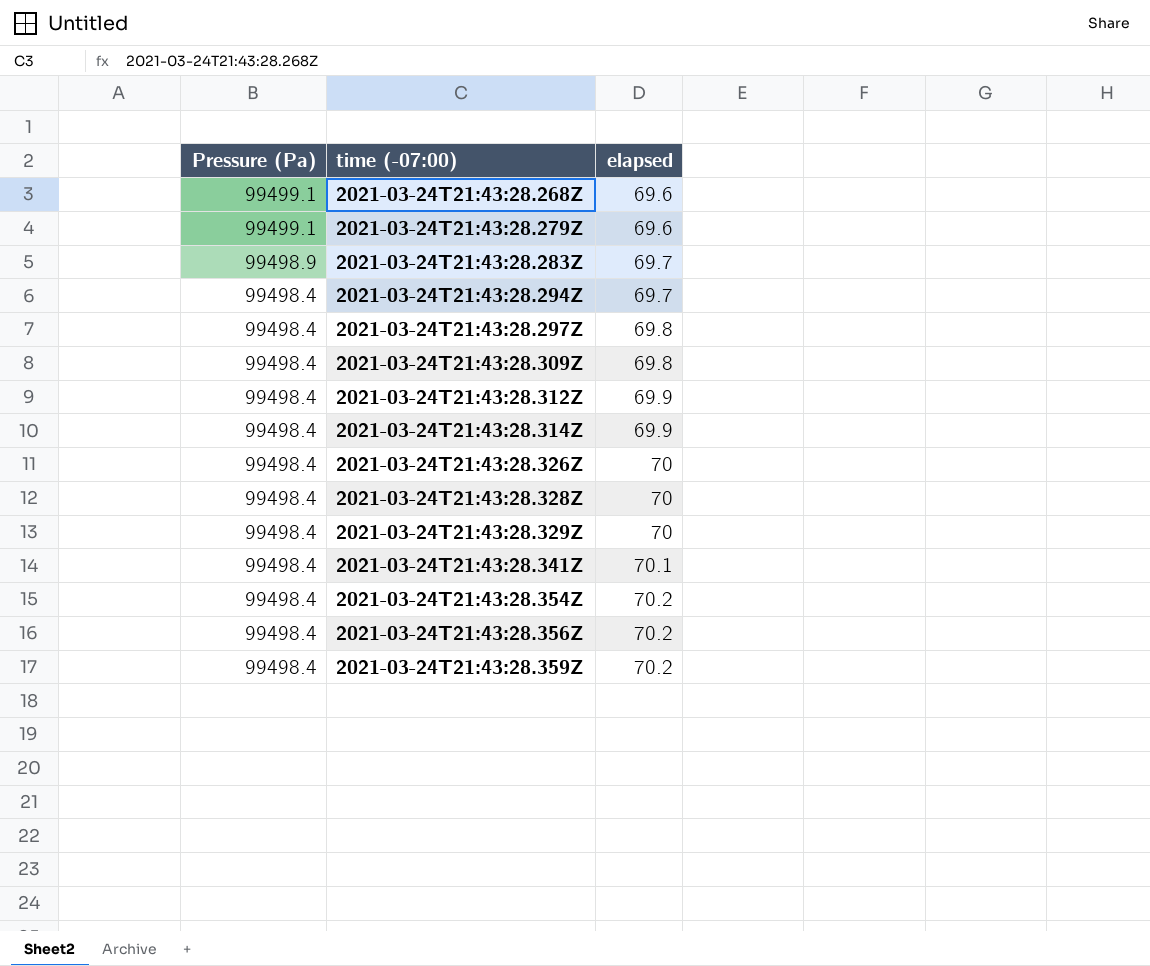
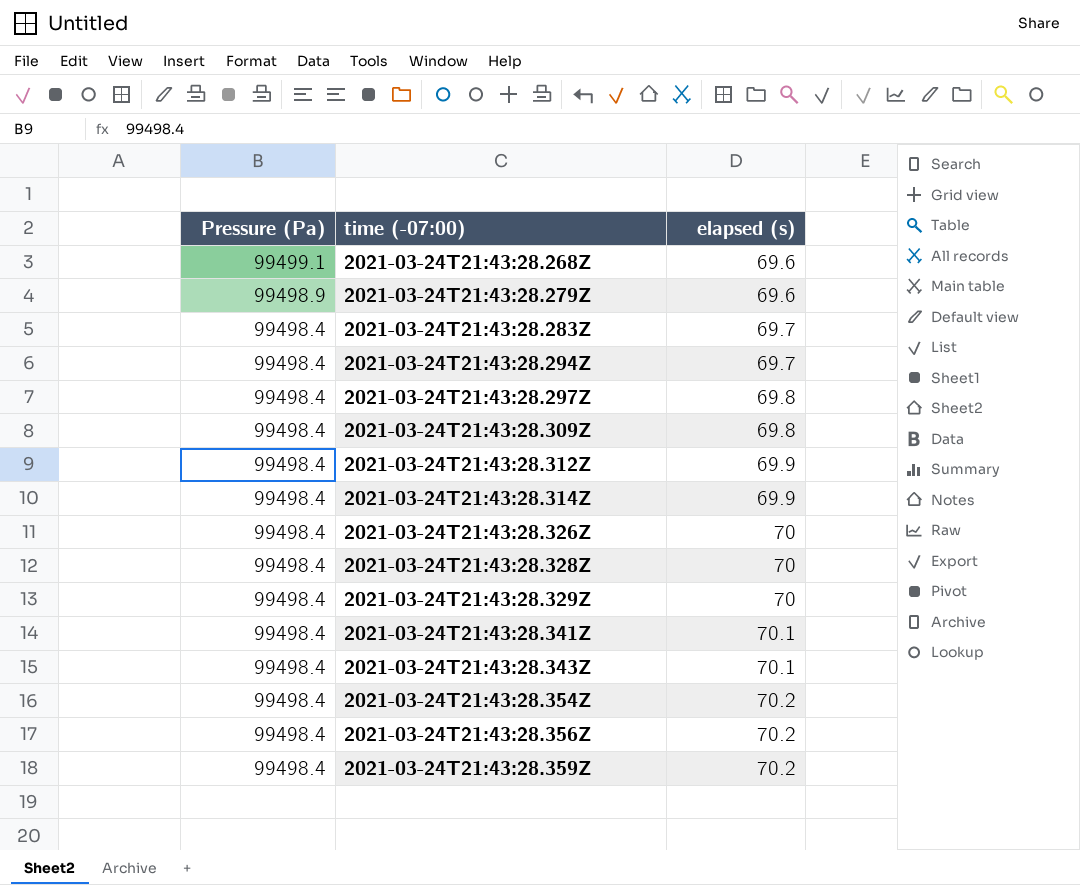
column name: elapsed -> elapsed (s)
2021-03-24T21:43:28.279Z | Pressure (Pa): 99499.1 -> 99498.9
2021-03-24T21:43:28.283Z | Pressure (Pa): 99498.9 -> 99498.4
row 2021-03-24T21:43:28.343Z: none -> 99498.4 | 70.1

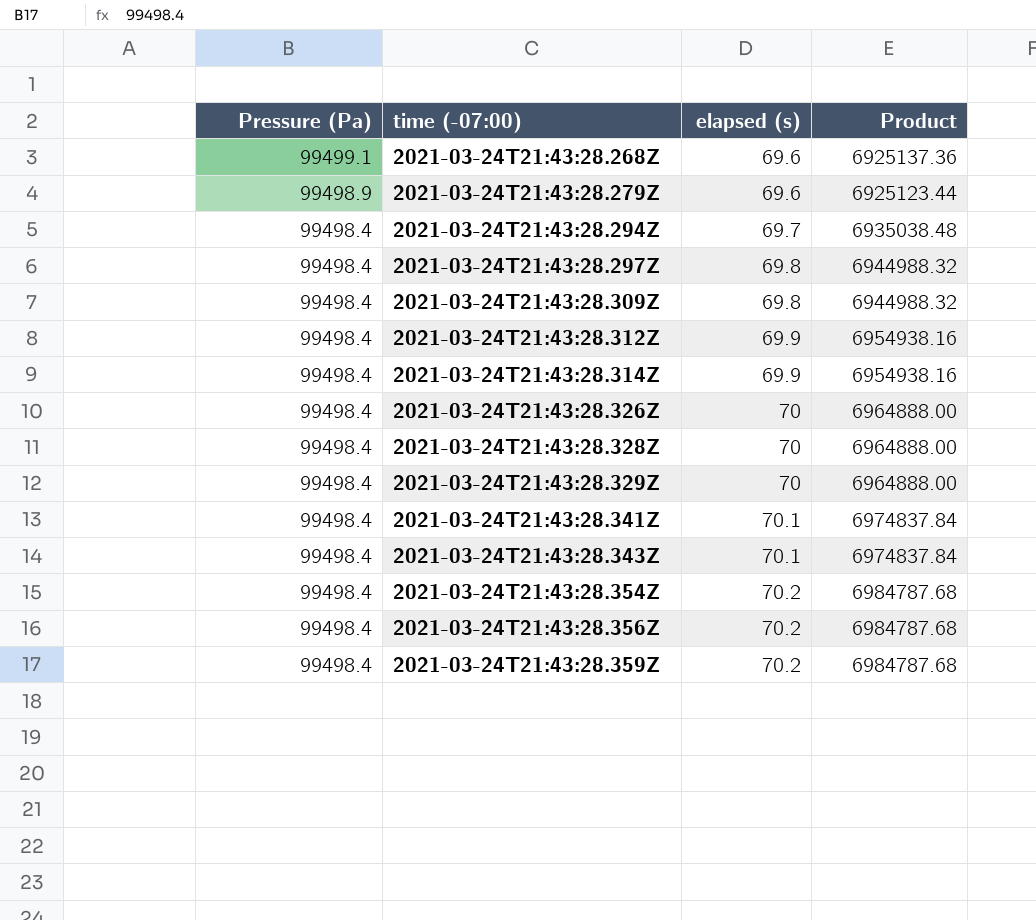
column Product | formula: none -> [Pressure (Pa)] * [elapsed (s)]
row 2021-03-24T21:43:28.283Z: 99498.4 | 69.7 -> none

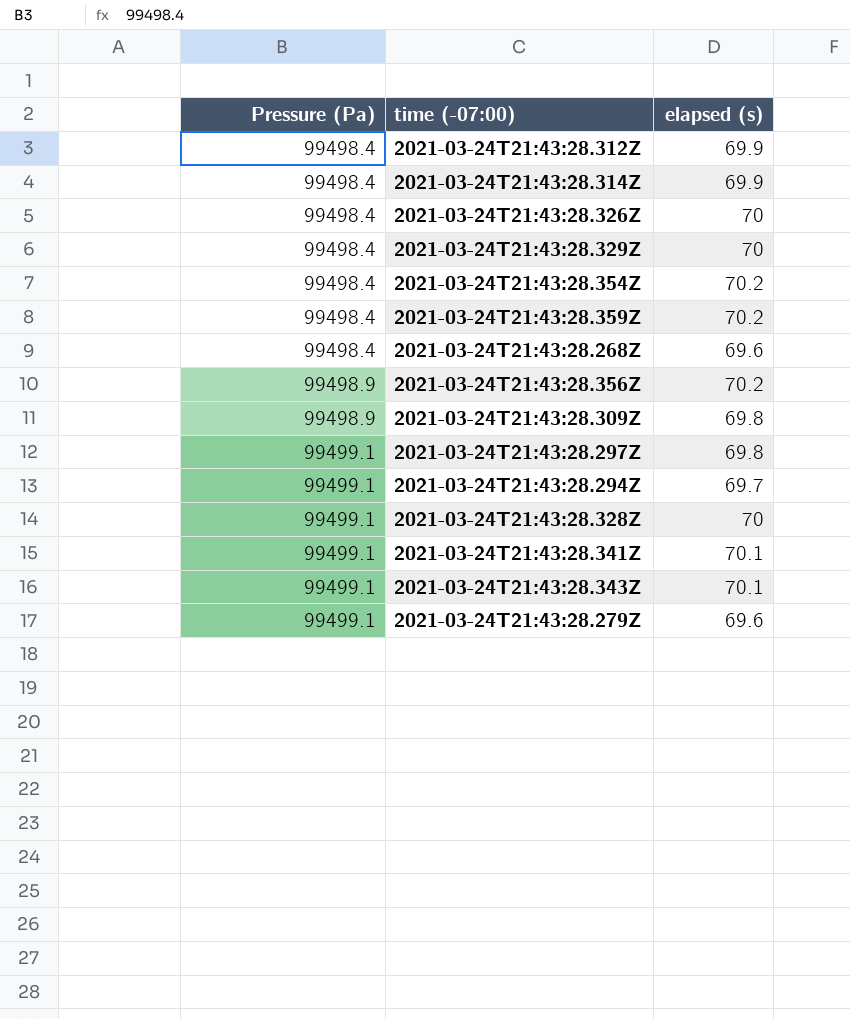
row order: Pressure (Pa) descending -> Pressure (Pa) ascending
column Product | formula: [Pressure (Pa)] * [elapsed (s)] -> none
2021-03-24T21:43:28.268Z | Pressure (Pa): 99499.1 -> 99498.4
2021-03-24T21:43:28.356Z | Pressure (Pa): 99498.4 -> 99498.9
2021-03-24T21:43:28.309Z | Pressure (Pa): 99498.4 -> 99498.9
2021-03-24T21:43:28.297Z | Pressure (Pa): 99498.4 -> 99499.1
2021-03-24T21:43:28.294Z | Pressure (Pa): 99498.4 -> 99499.1
2021-03-24T21:43:28.328Z | Pressure (Pa): 99498.4 -> 99499.1
2021-03-24T21:43:28.341Z | Pressure (Pa): 99498.4 -> 99499.1
2021-03-24T21:43:28.343Z | Pressure (Pa): 99498.4 -> 99499.1
2021-03-24T21:43:28.279Z | Pressure (Pa): 99498.9 -> 99499.1

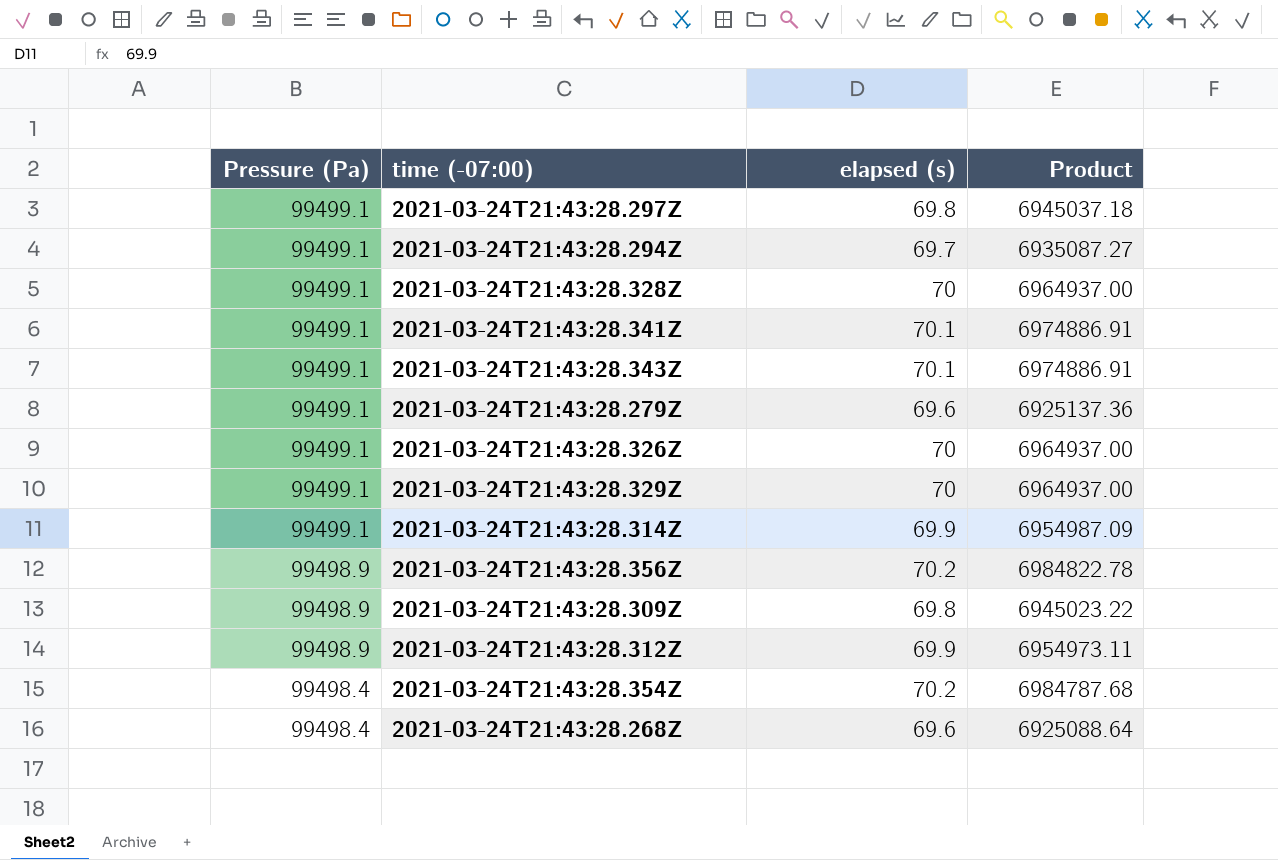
row order: Pressure (Pa) ascending -> Pressure (Pa) descending
column Product | formula: none -> [Pressure (Pa)] * [elapsed (s)]
row 2021-03-24T21:43:28.359Z: 99498.4 | 70.2 -> none
2021-03-24T21:43:28.326Z | Pressure (Pa): 99498.4 -> 99499.1
2021-03-24T21:43:28.329Z | Pressure (Pa): 99498.4 -> 99499.1
2021-03-24T21:43:28.314Z | Pressure (Pa): 99498.4 -> 99499.1
2021-03-24T21:43:28.312Z | Pressure (Pa): 99498.4 -> 99498.9

